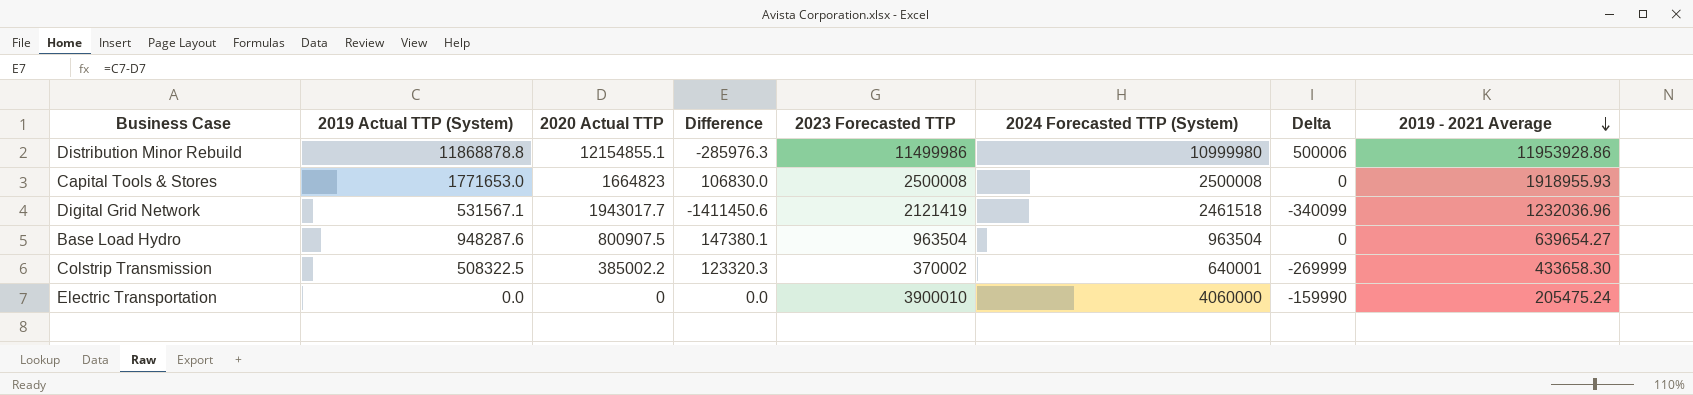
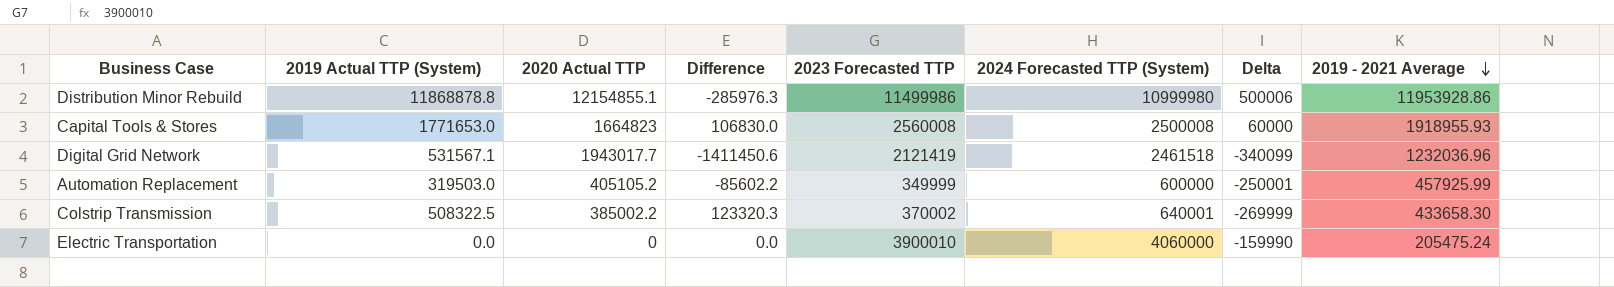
row Base Load Hydro: 948287.6 | 800907.5 | 147380.1 | 963504 | 963504 | 0 | 639654.27 -> none
Capital Tools & Stores | 2023 Forecasted TTP: 2500008 -> 2560008
Capital Tools & Stores | Delta: 0 -> 60000
row Automation Replacement: none -> 319503.0 | 405105.2 | -85602.2 | 349999 | 600000 | -250001 | 457925.99

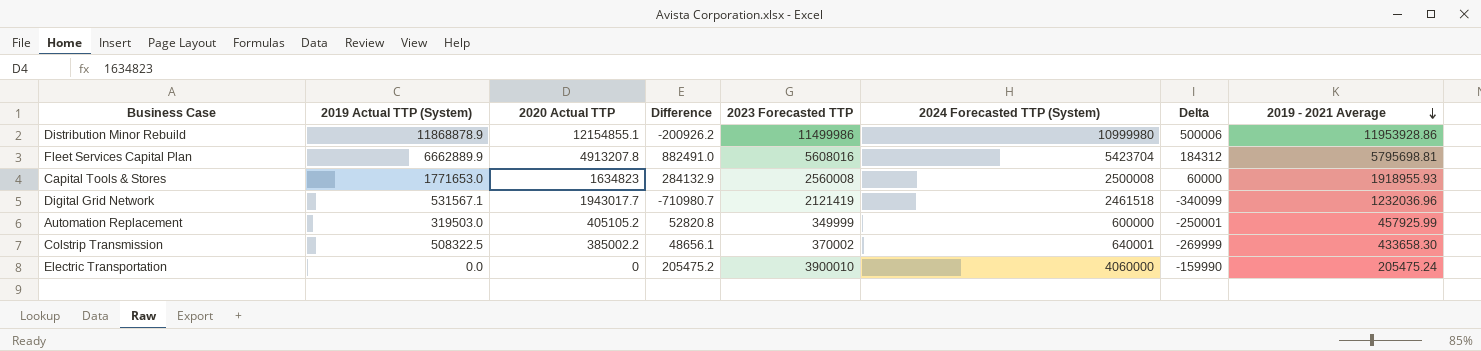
column Difference | formula: [2019 Actual TTP (System)] - [2020 Actual TTP] -> [2019 - 2021 Average] - [2020 Actual TTP]
Distribution Minor Rebuild | 2019 Actual TTP (System): 11868878.8 -> 11868878.9
row Fleet Services Capital Plan: none -> 6662889.9 | 4913207.8 | 882491.0 | 5608016 | 5423704 | 184312 | 5795698.81
Capital Tools & Stores | 2020 Actual TTP: 1664823 -> 1634823

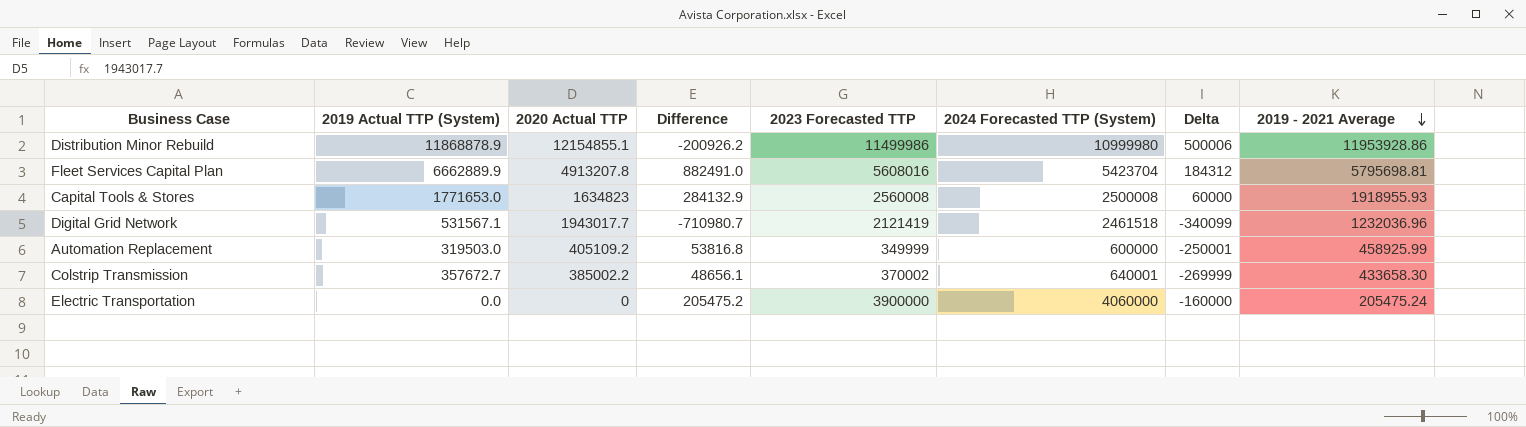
Automation Replacement | 2020 Actual TTP: 405105.2 -> 405109.2
Automation Replacement | Difference: 52820.8 -> 53816.8
Automation Replacement | 2019 - 2021 Average: 457925.99 -> 458925.99
Colstrip Transmission | 2019 Actual TTP (System): 508322.5 -> 357672.7
Electric Transportation | 2023 Forecasted TTP: 3900010 -> 3900000
Electric Transportation | Delta: -159990 -> -160000

